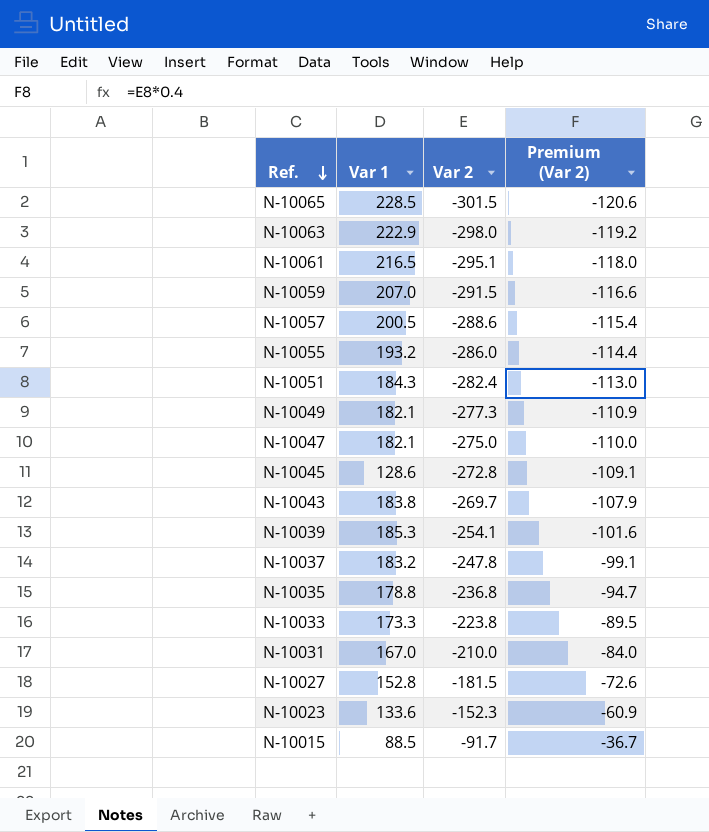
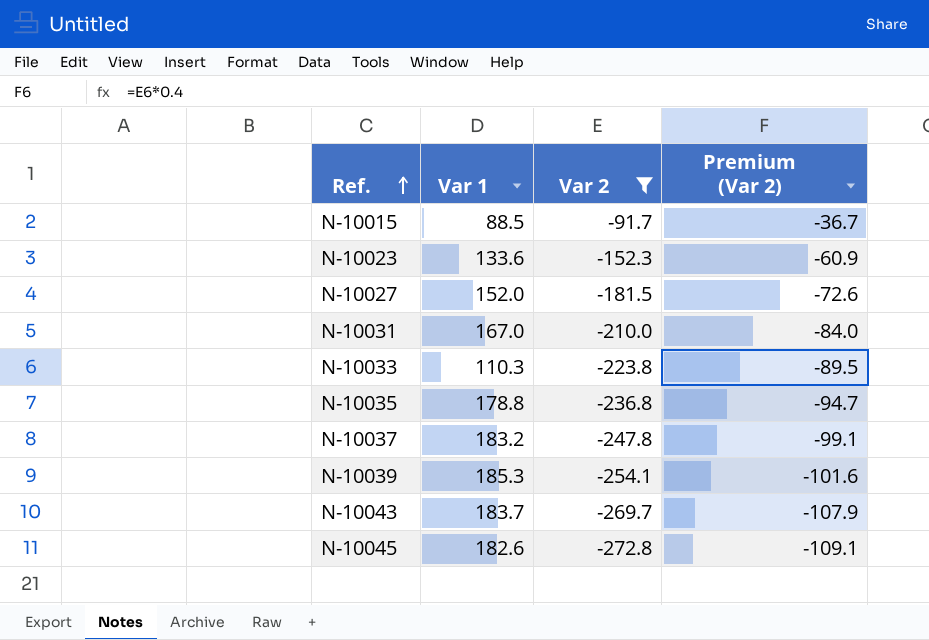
filter: none -> Var 2 >= -272.8
row order: Ref. descending -> Ref. ascending
N-10027 | Var 1: 152.8 -> 152.0
N-10033 | Var 1: 173.3 -> 110.3
N-10043 | Var 1: 183.8 -> 183.7
N-10045 | Var 1: 128.6 -> 182.6

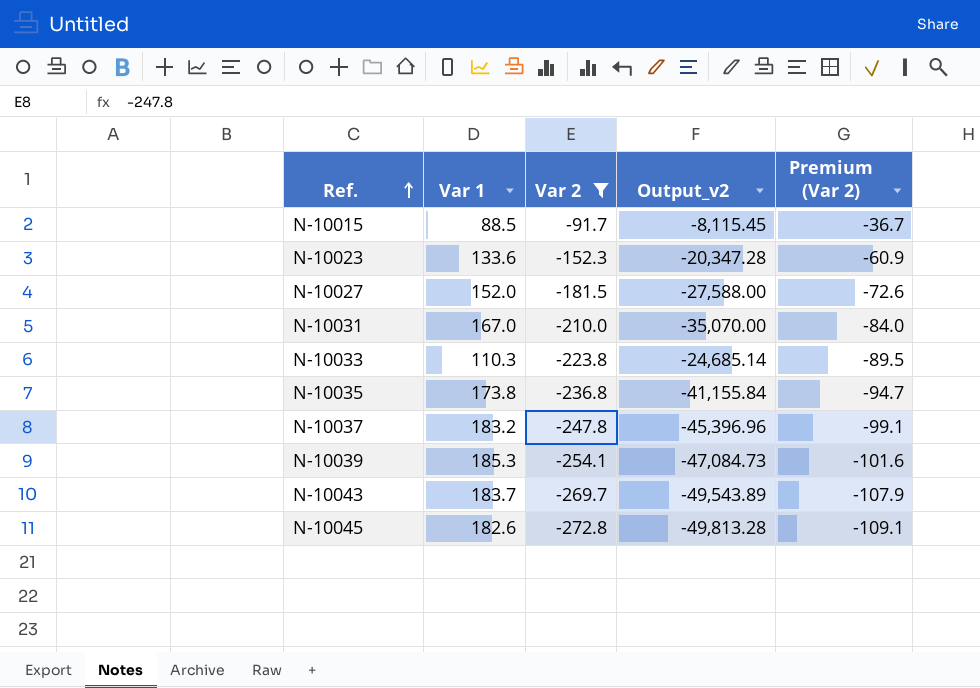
column Output_v2 | formula: none -> [Var 1] * [Var 2]
N-10035 | Var 1: 178.8 -> 173.8

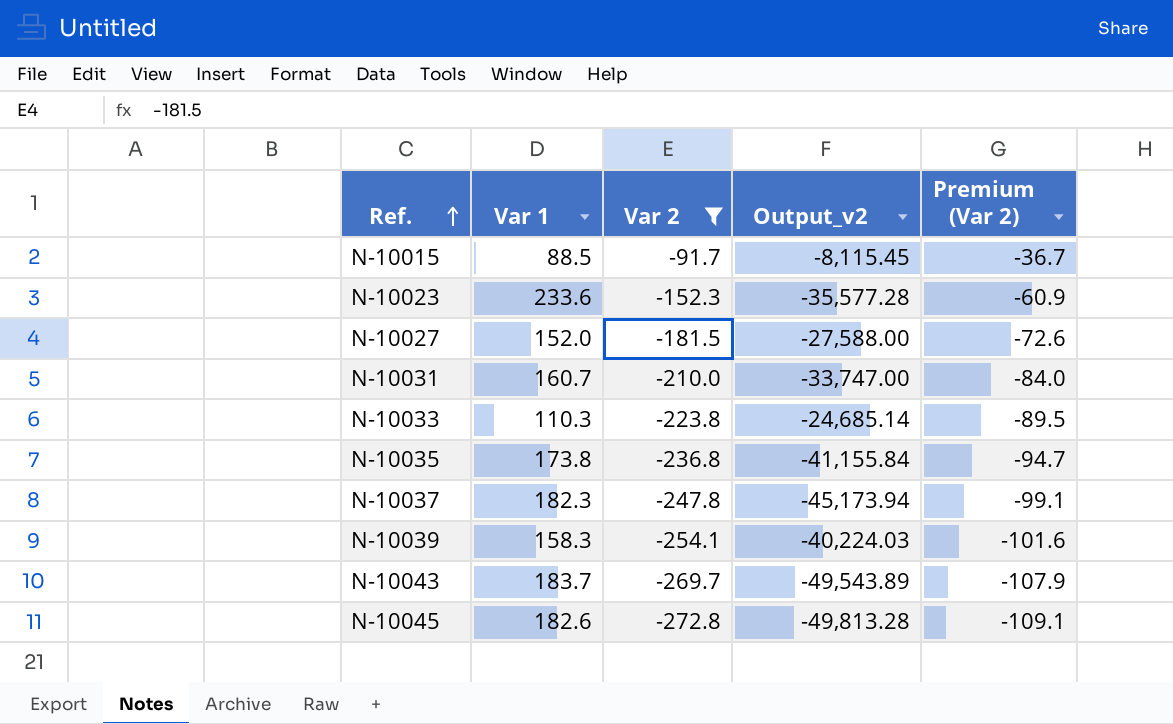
N-10023 | Var 1: 133.6 -> 233.6
N-10023 | Output_v2: -20,347.28 -> -35,577.28
N-10031 | Var 1: 167.0 -> 160.7
N-10031 | Output_v2: -35,070.00 -> -33,747.00
N-10037 | Var 1: 183.2 -> 182.3
N-10037 | Output_v2: -45,396.96 -> -45,173.94
N-10039 | Var 1: 185.3 -> 158.3
N-10039 | Output_v2: -47,084.73 -> -40,224.03

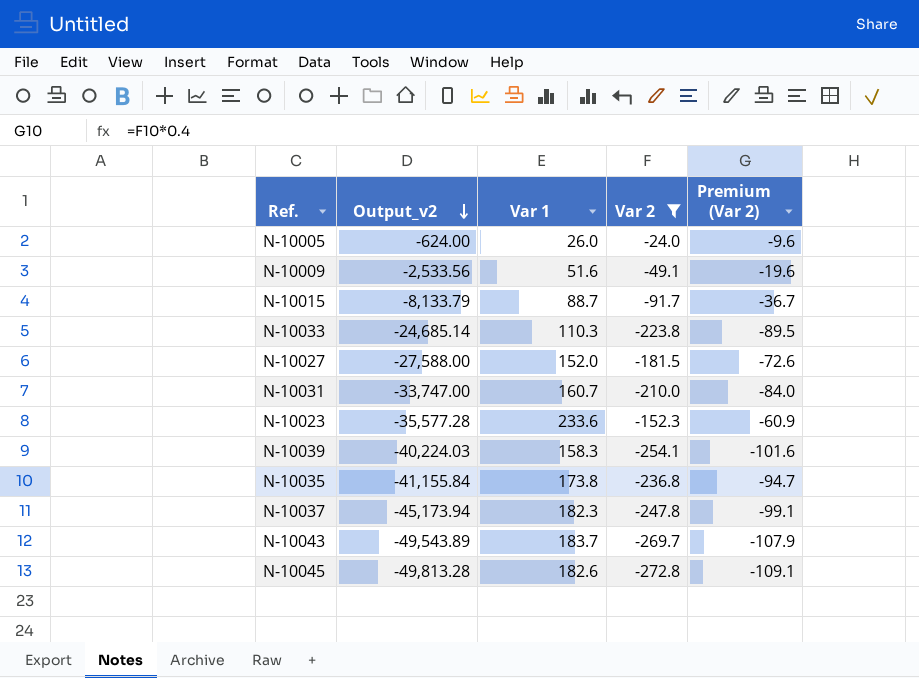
row order: Ref. ascending -> Output_v2 descending
column Output_v2 | position: 4 -> 2
row N-10005: none -> -624.00 | 26.0 | -24.0 | -9.6
row N-10009: none -> -2,533.56 | 51.6 | -49.1 | -19.6
N-10015 | Output_v2: -8,115.45 -> -8,133.79
N-10015 | Var 1: 88.5 -> 88.7

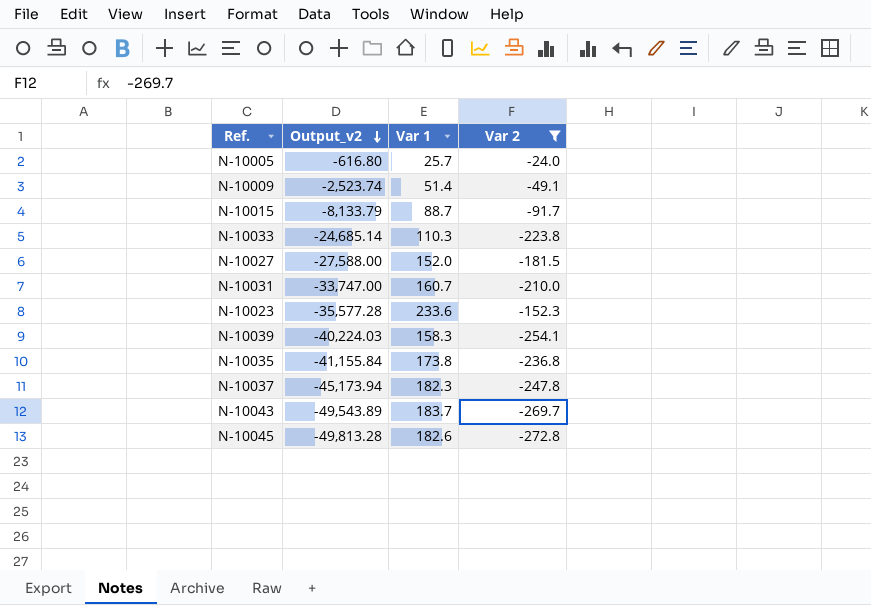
column Premium (Var 2) | formula: [Var 2] * 0.4 -> none
N-10005 | Output_v2: -624.00 -> -616.80
N-10005 | Var 1: 26.0 -> 25.7
N-10009 | Output_v2: -2,533.56 -> -2,523.74
N-10009 | Var 1: 51.6 -> 51.4

